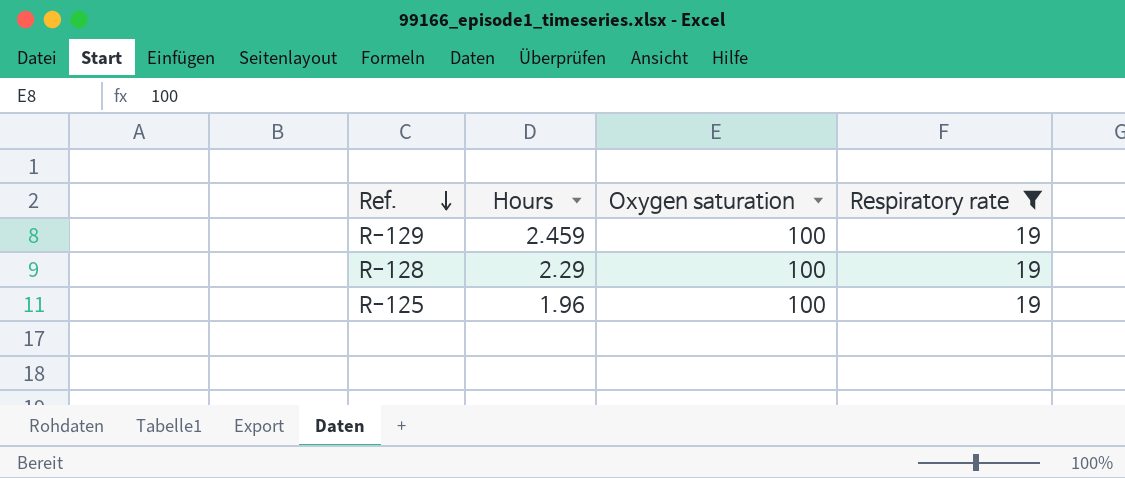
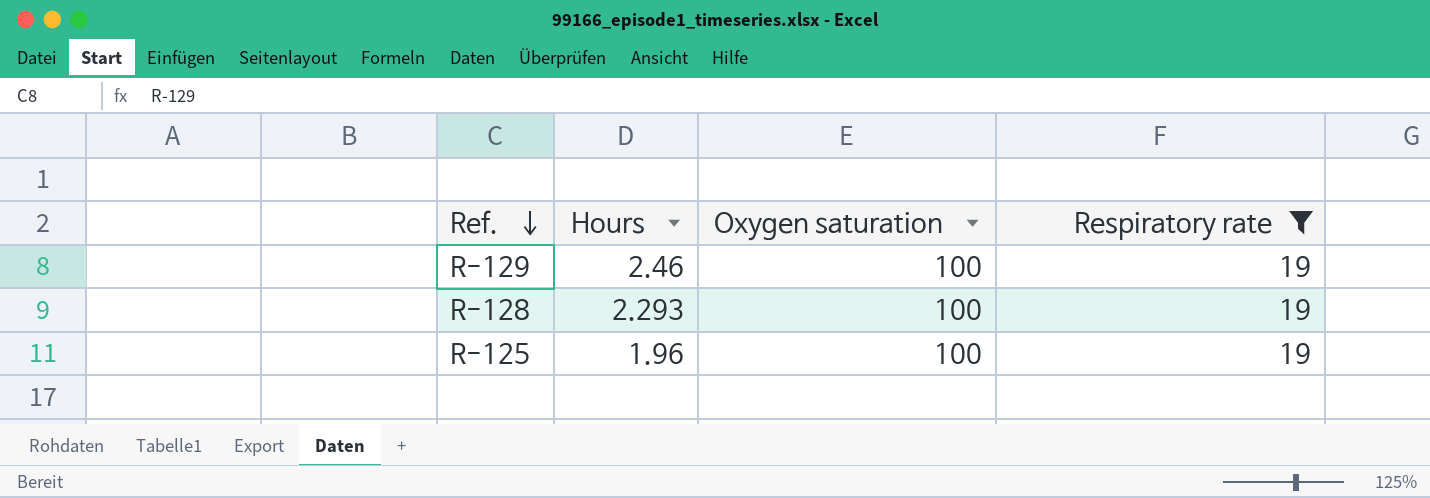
R-129 | Hours: 2.459 -> 2.46
R-128 | Hours: 2.29 -> 2.293

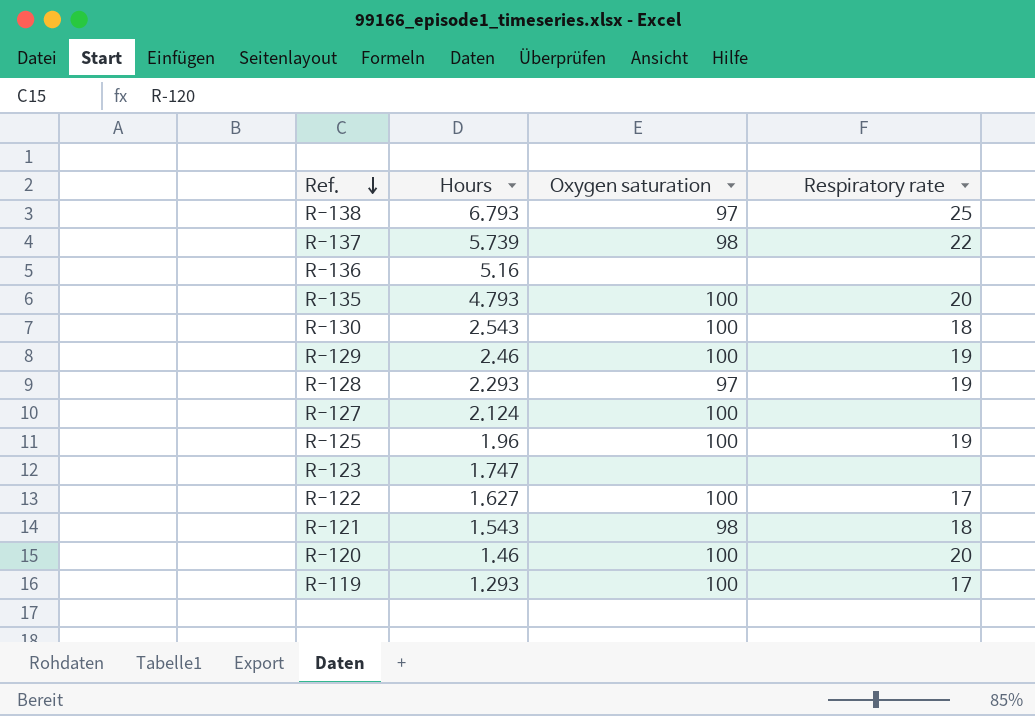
filter: Respiratory rate = 19 -> none
R-128 | Oxygen saturation: 100 -> 97

